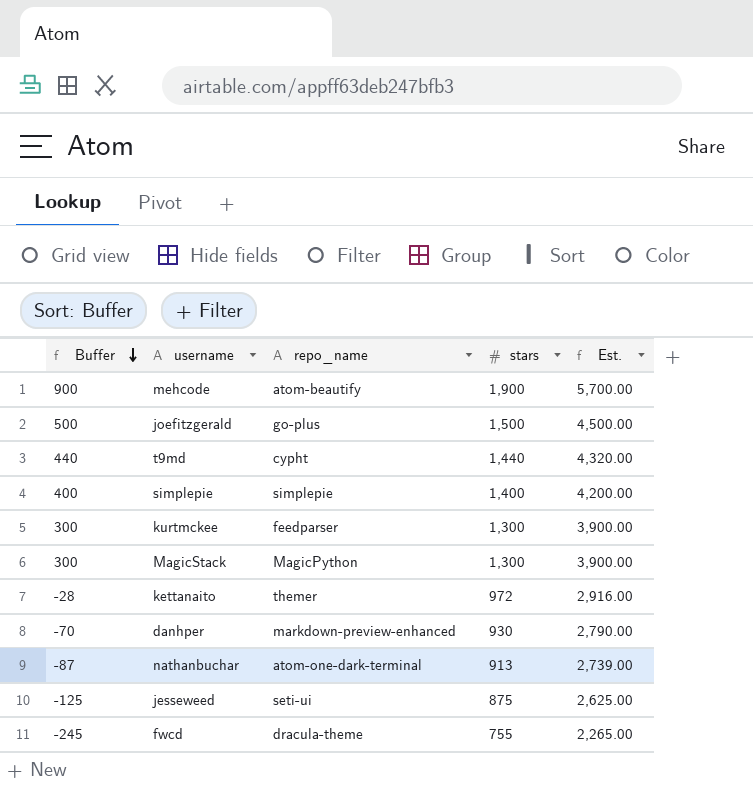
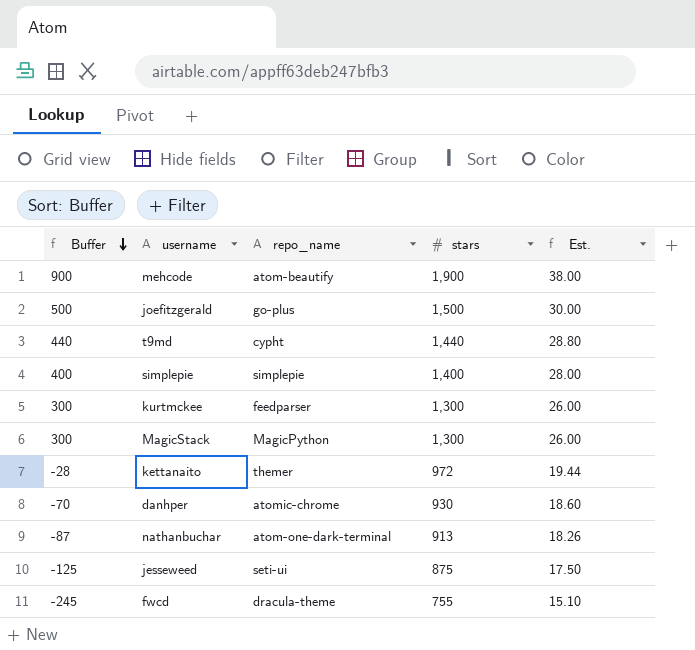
column Est. | formula: [stars] * 3 -> [stars] * 0.02
danhper | repo_name: markdown-preview-enhanced -> atomic-chrome

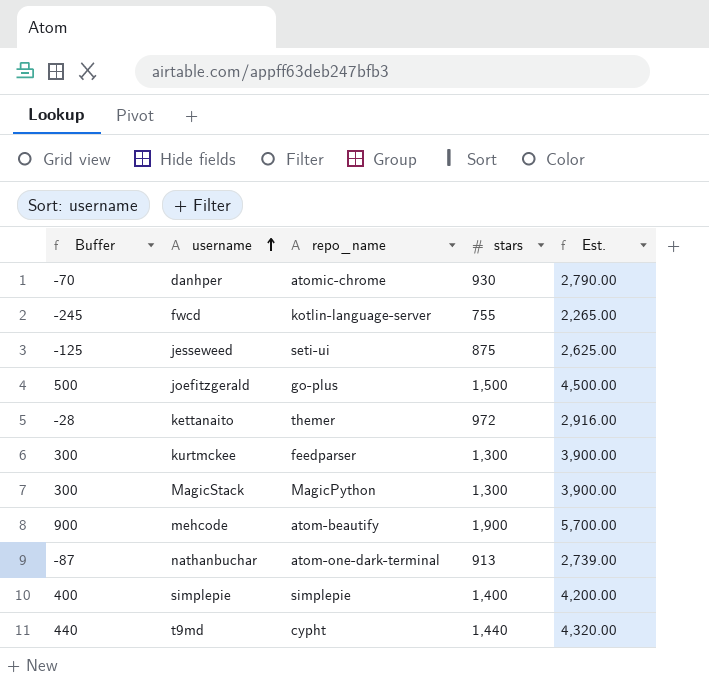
row order: Buffer descending -> username ascending
column Est. | formula: [stars] * 0.02 -> [stars] * 3
fwcd | repo_name: dracula-theme -> kotlin-language-server

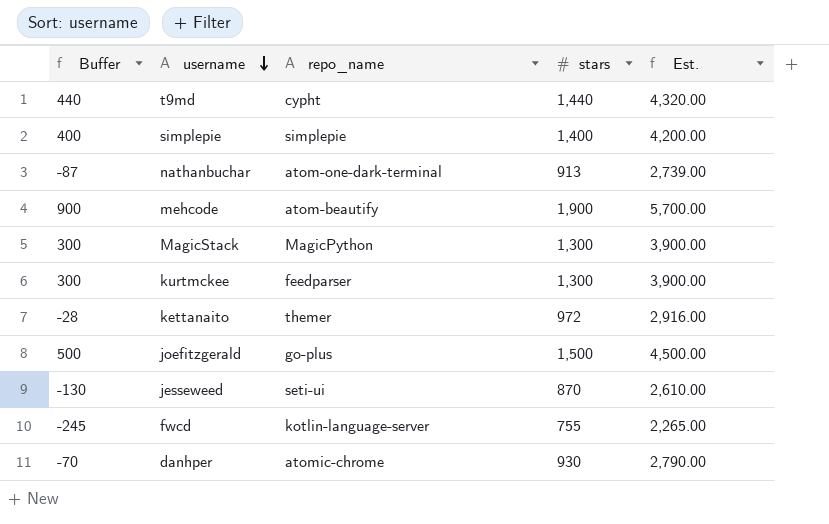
row order: username ascending -> username descending
jesseweed | Buffer: -125 -> -130
jesseweed | stars: 875 -> 870
jesseweed | Est.: 2,625.00 -> 2,610.00

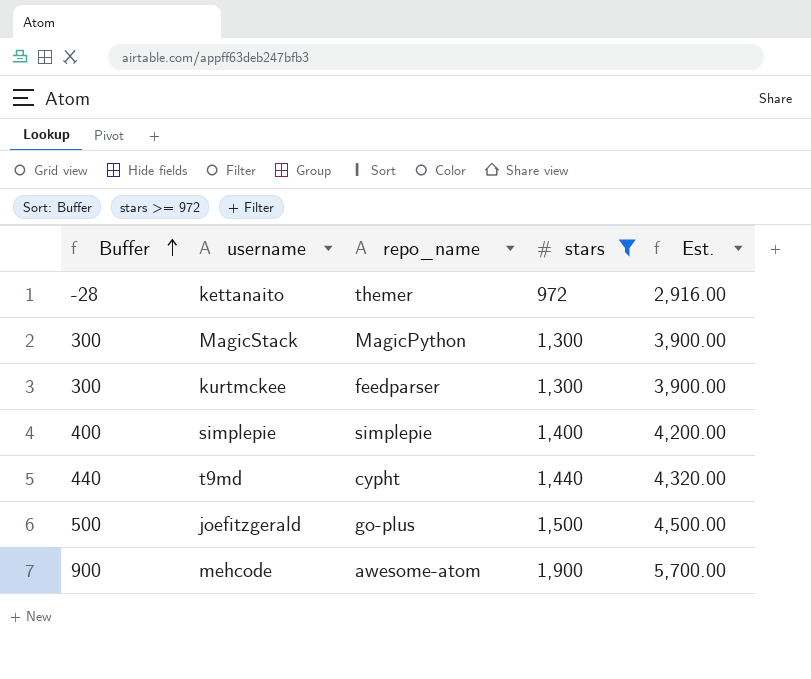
filter: none -> stars >= 972
row order: username descending -> Buffer ascending
mehcode | repo_name: atom-beautify -> awesome-atom

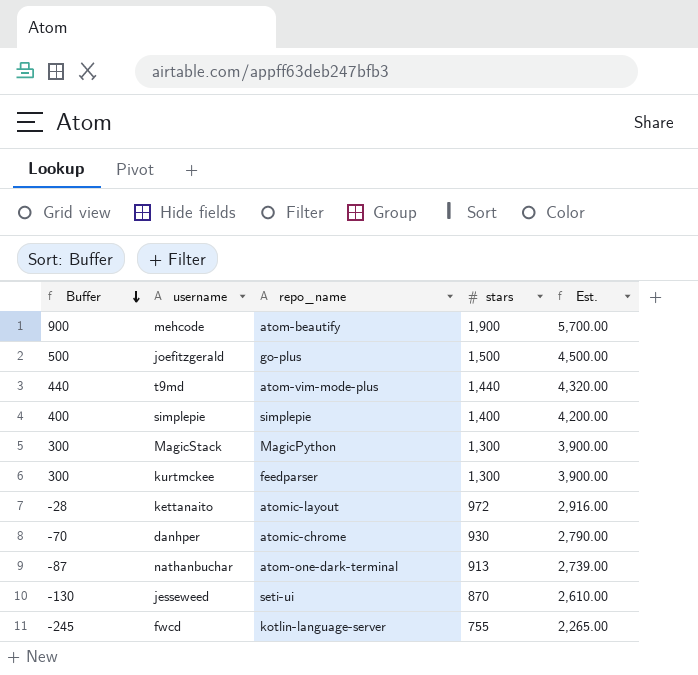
filter: stars >= 972 -> none
row order: Buffer ascending -> Buffer descending
mehcode | repo_name: awesome-atom -> atom-beautify
t9md | repo_name: cypht -> atom-vim-mode-plus
kettanaito | repo_name: themer -> atomic-layout

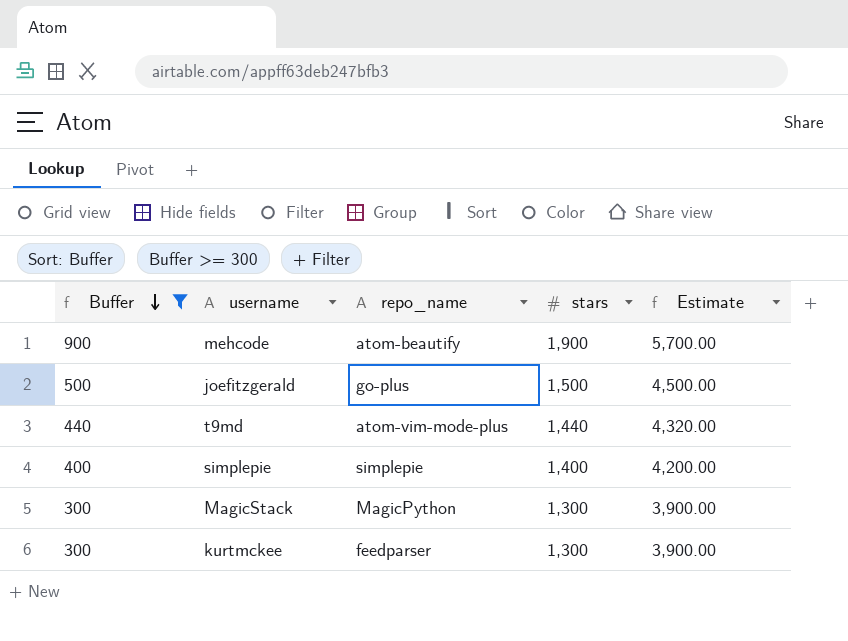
filter: none -> Buffer >= 300
column name: Est. -> Estimate

